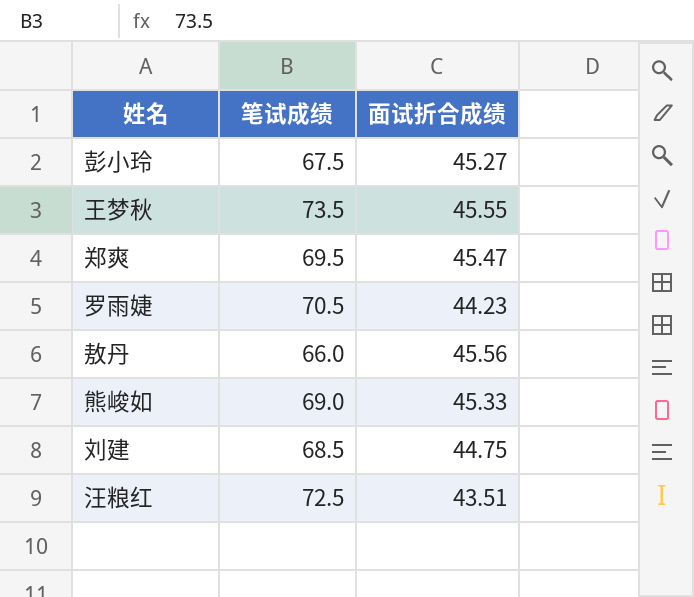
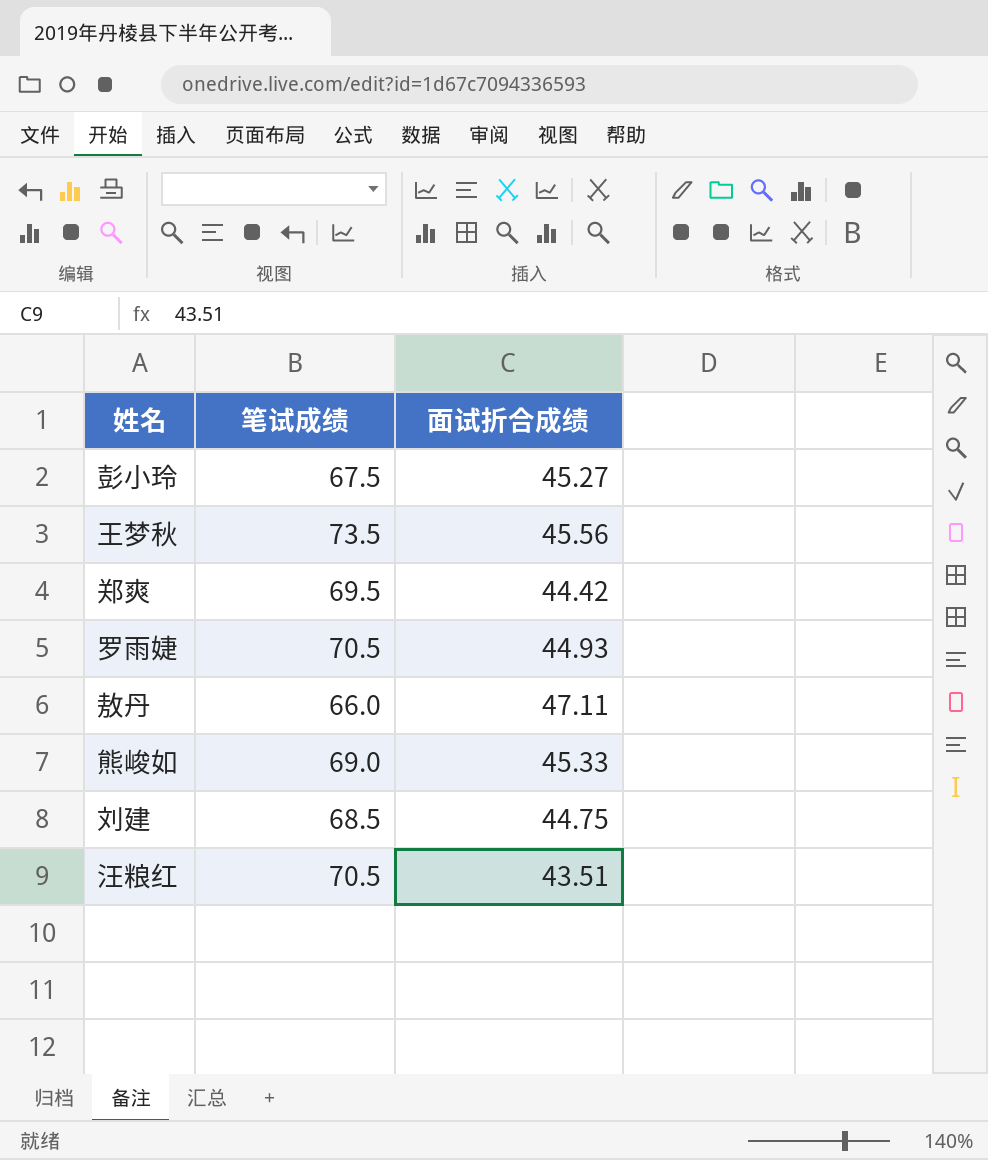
王梦秋 | 面试折合成绩: 45.55 -> 45.56
郑爽 | 面试折合成绩: 45.47 -> 44.42
罗雨婕 | 面试折合成绩: 44.23 -> 44.93
敖丹 | 面试折合成绩: 45.56 -> 47.11
汪粮红 | 笔试成绩: 72.5 -> 70.5

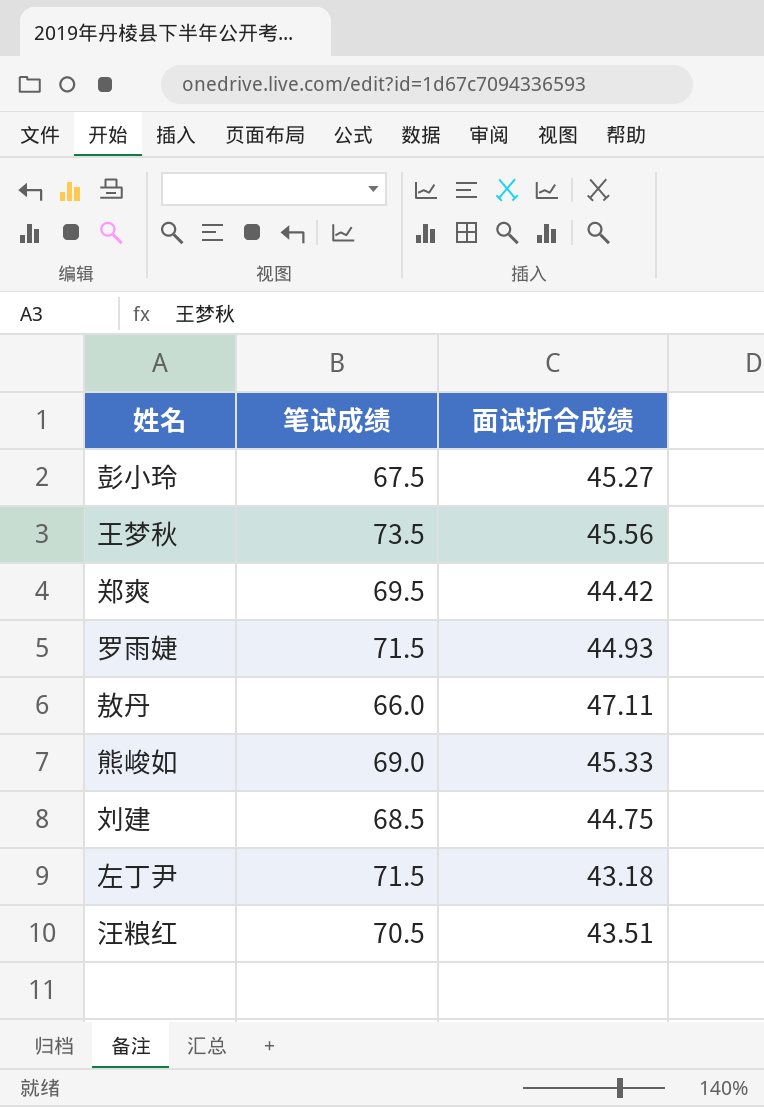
罗雨婕 | 笔试成绩: 70.5 -> 71.5
row 左丁尹: none -> 71.5 | 43.18

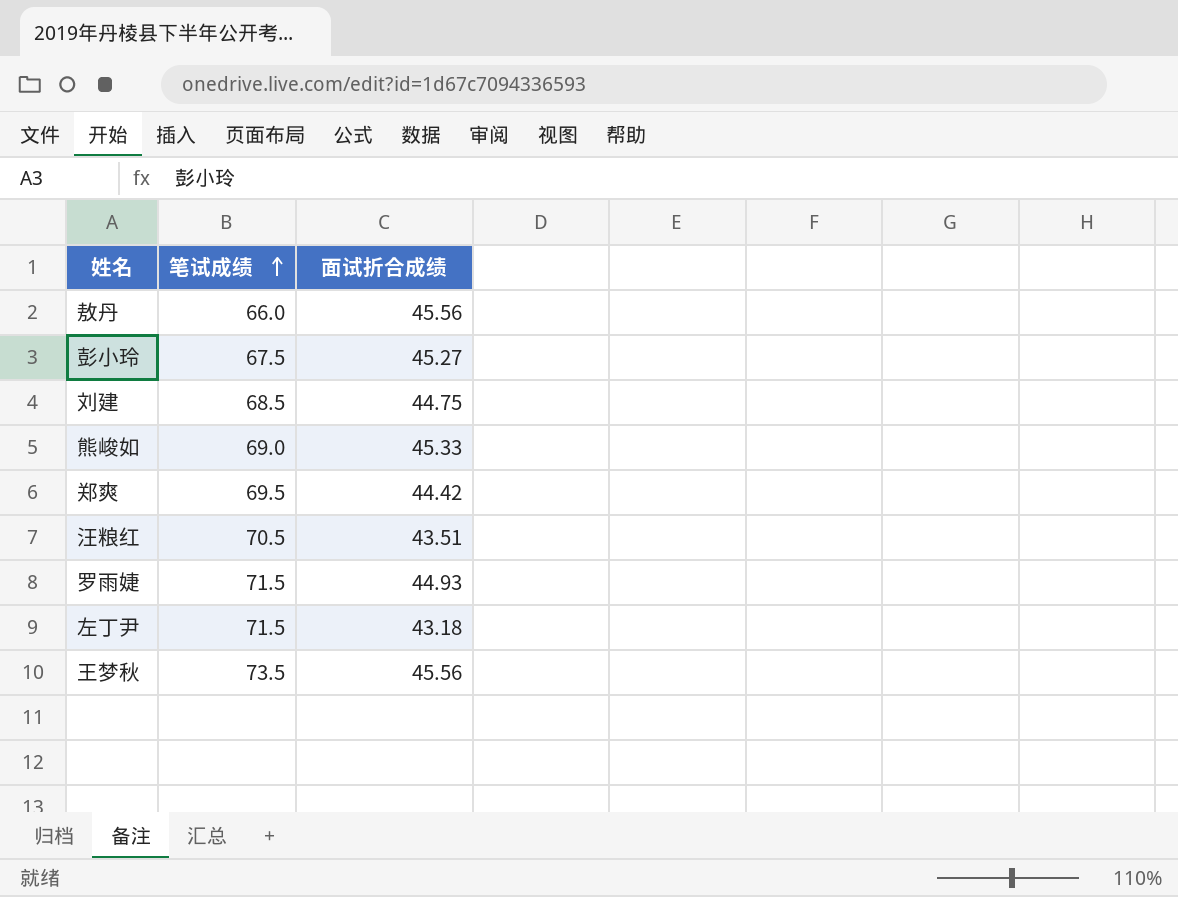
row order: none -> 笔试成绩 ascending
敖丹 | 面试折合成绩: 47.11 -> 45.56

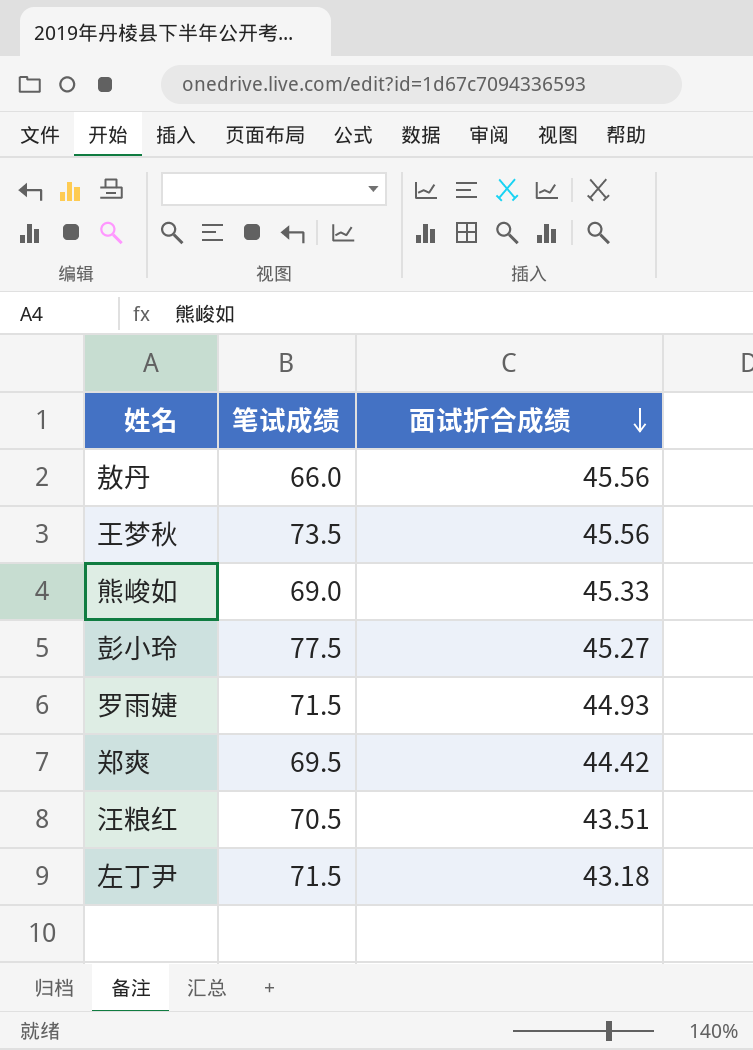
row order: 笔试成绩 ascending -> 面试折合成绩 descending
row 刘建: 68.5 | 44.75 -> none
彭小玲 | 笔试成绩: 67.5 -> 77.5

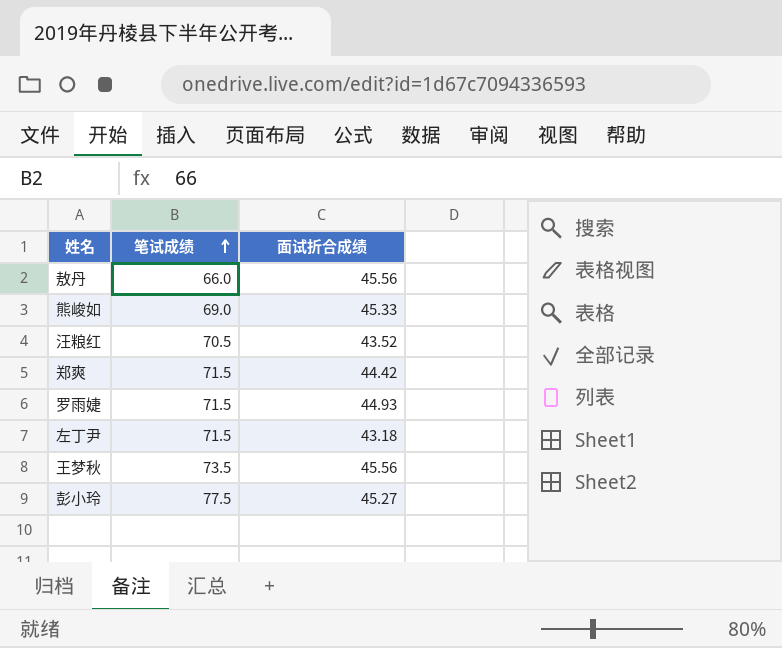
row order: 面试折合成绩 descending -> 笔试成绩 ascending
汪粮红 | 面试折合成绩: 43.51 -> 43.52
郑爽 | 笔试成绩: 69.5 -> 71.5

